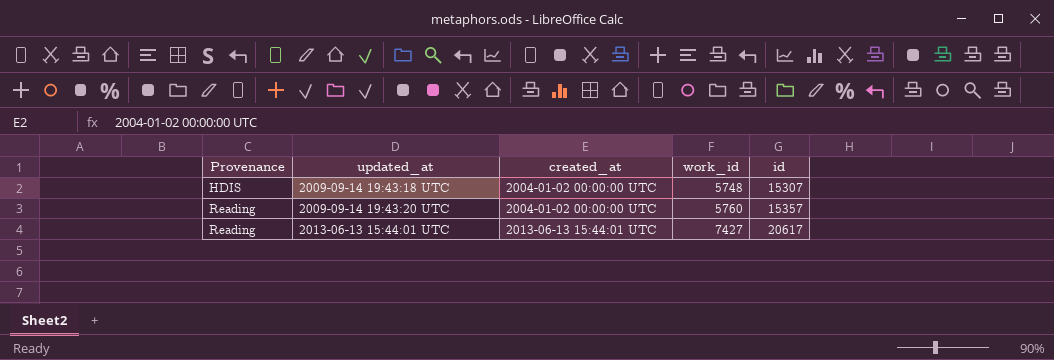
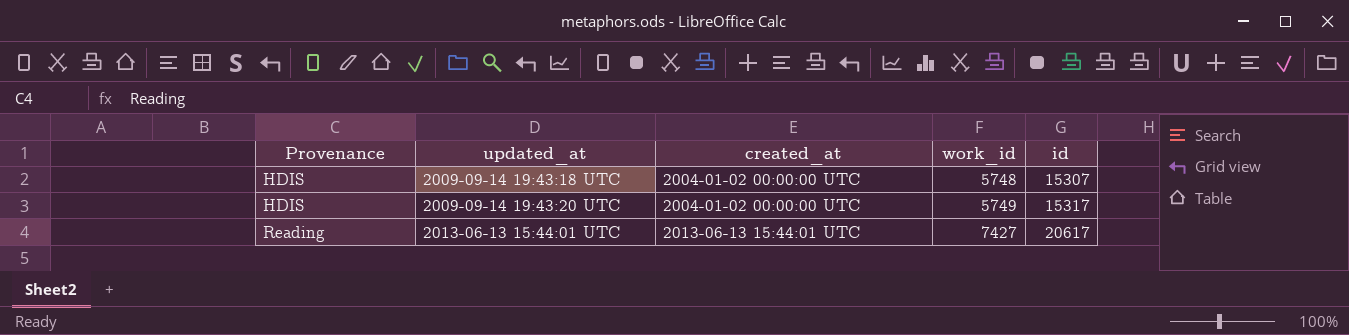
2009-09-14 19:43:20 UTC | Provenance: Reading -> HDIS
2009-09-14 19:43:20 UTC | work_id: 5760 -> 5749
2009-09-14 19:43:20 UTC | id: 15357 -> 15317

